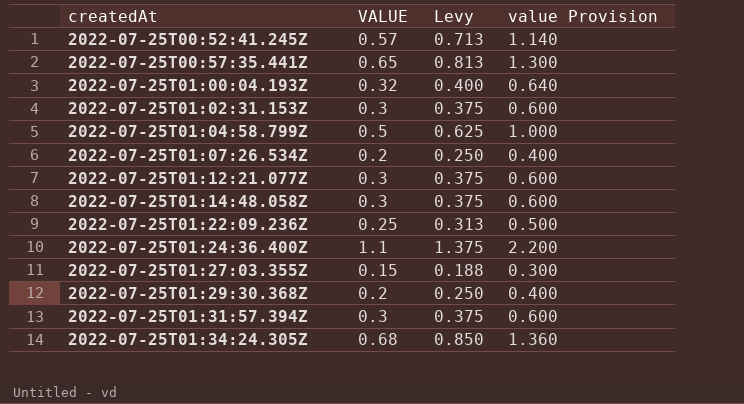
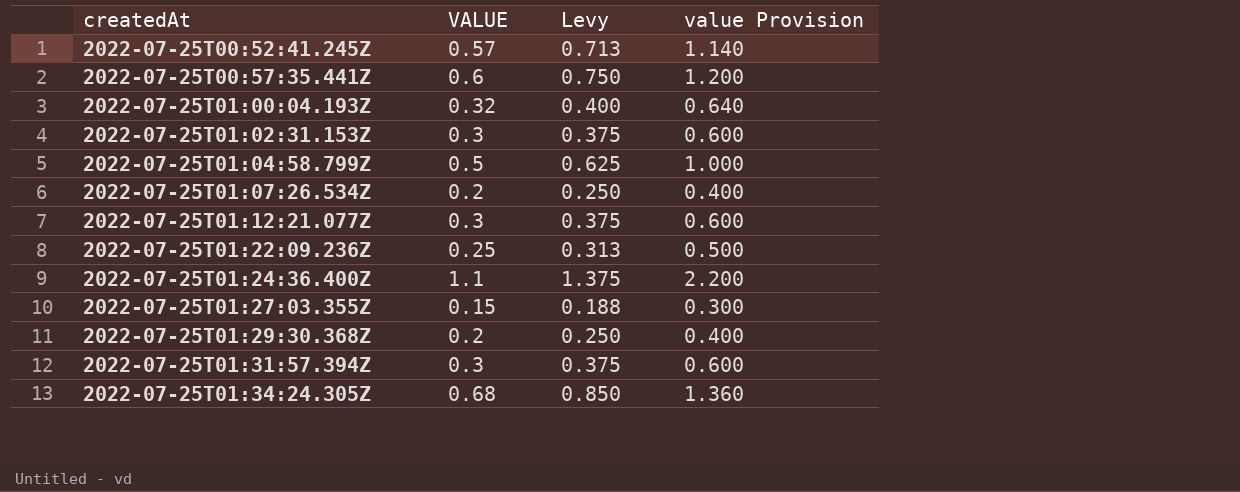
row 2022-07-25T01:14:48.058Z: 0.3 | 0.375 | 0.600 -> none
2022-07-25T00:57:35.441Z | VALUE: 0.65 -> 0.6
2022-07-25T00:57:35.441Z | Levy: 0.813 -> 0.750
2022-07-25T00:57:35.441Z | value Provision: 1.300 -> 1.200

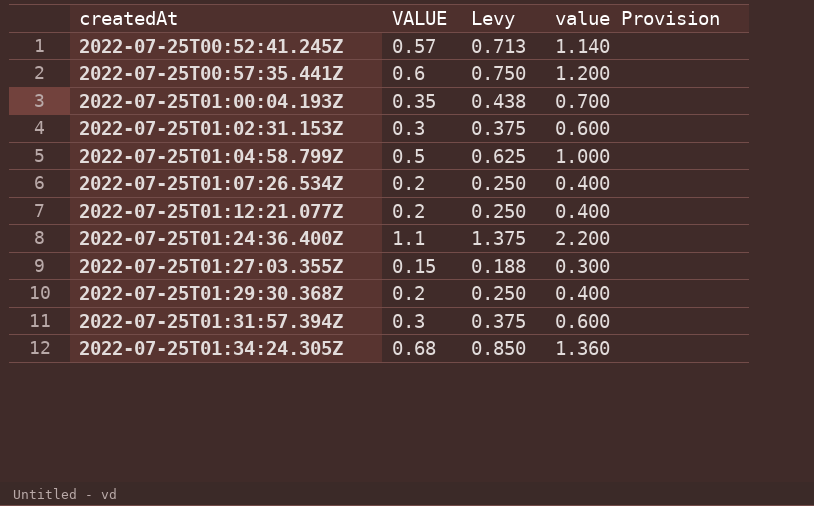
row 2022-07-25T01:22:09.236Z: 0.25 | 0.313 | 0.500 -> none
2022-07-25T01:00:04.193Z | VALUE: 0.32 -> 0.35
2022-07-25T01:00:04.193Z | Levy: 0.400 -> 0.438
2022-07-25T01:00:04.193Z | value Provision: 0.640 -> 0.700
2022-07-25T01:12:21.077Z | VALUE: 0.3 -> 0.2
2022-07-25T01:12:21.077Z | Levy: 0.375 -> 0.250
2022-07-25T01:12:21.077Z | value Provision: 0.600 -> 0.400

